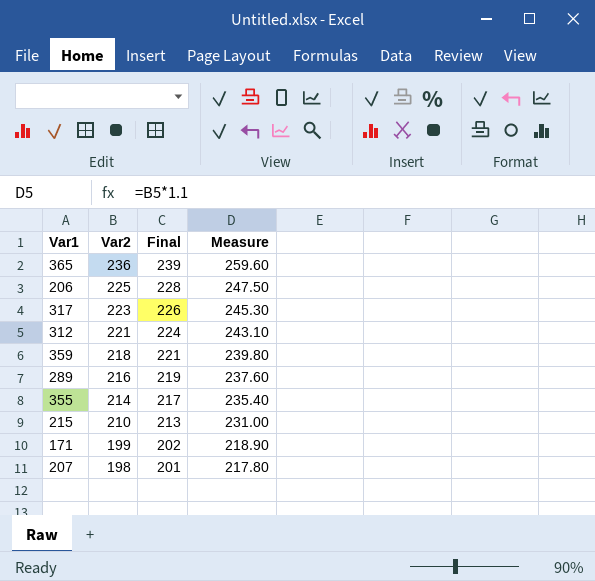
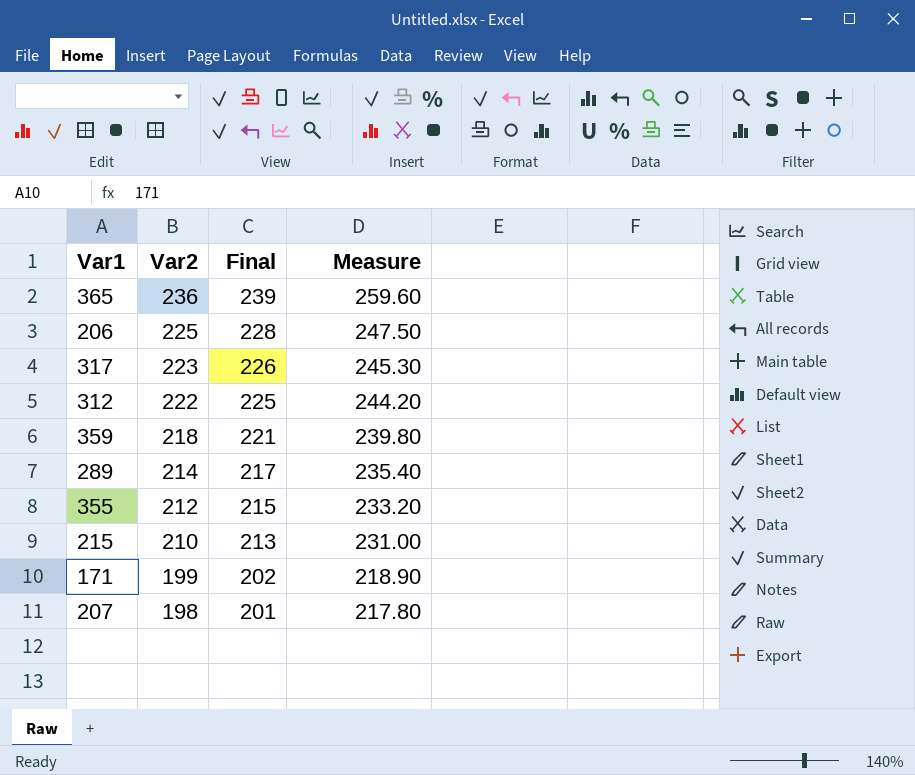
312 | Var2: 221 -> 222
312 | Final: 224 -> 225
312 | Measure: 243.10 -> 244.20
289 | Var2: 216 -> 214
289 | Final: 219 -> 217
289 | Measure: 237.60 -> 235.40
355 | Var2: 214 -> 212
355 | Final: 217 -> 215
355 | Measure: 235.40 -> 233.20

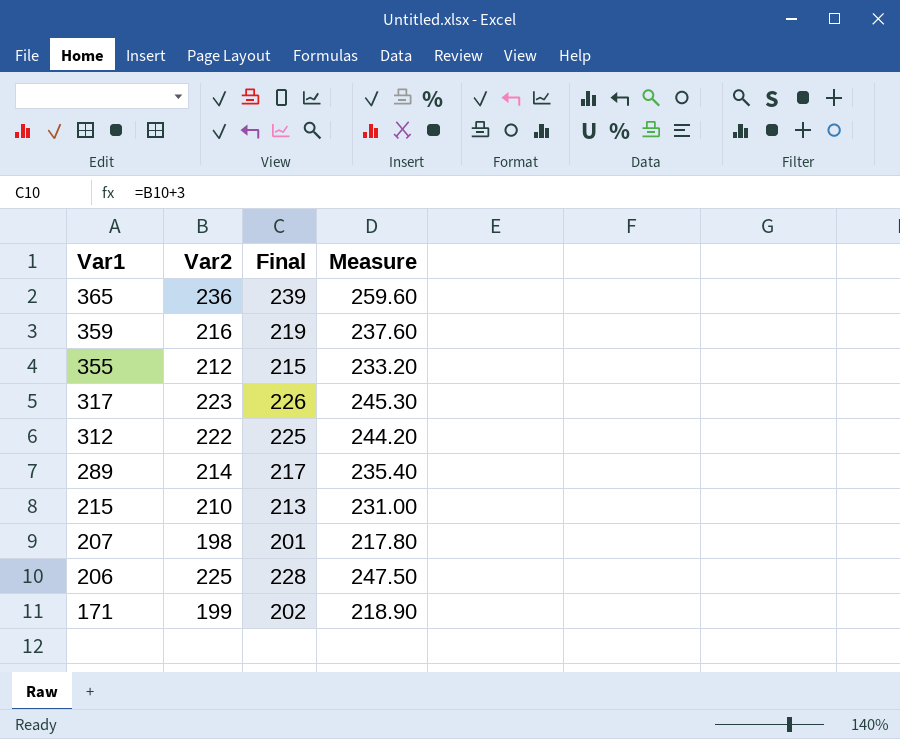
row order: Var2 descending -> Var1 descending
359 | Var2: 218 -> 216
359 | Final: 221 -> 219
359 | Measure: 239.80 -> 237.60

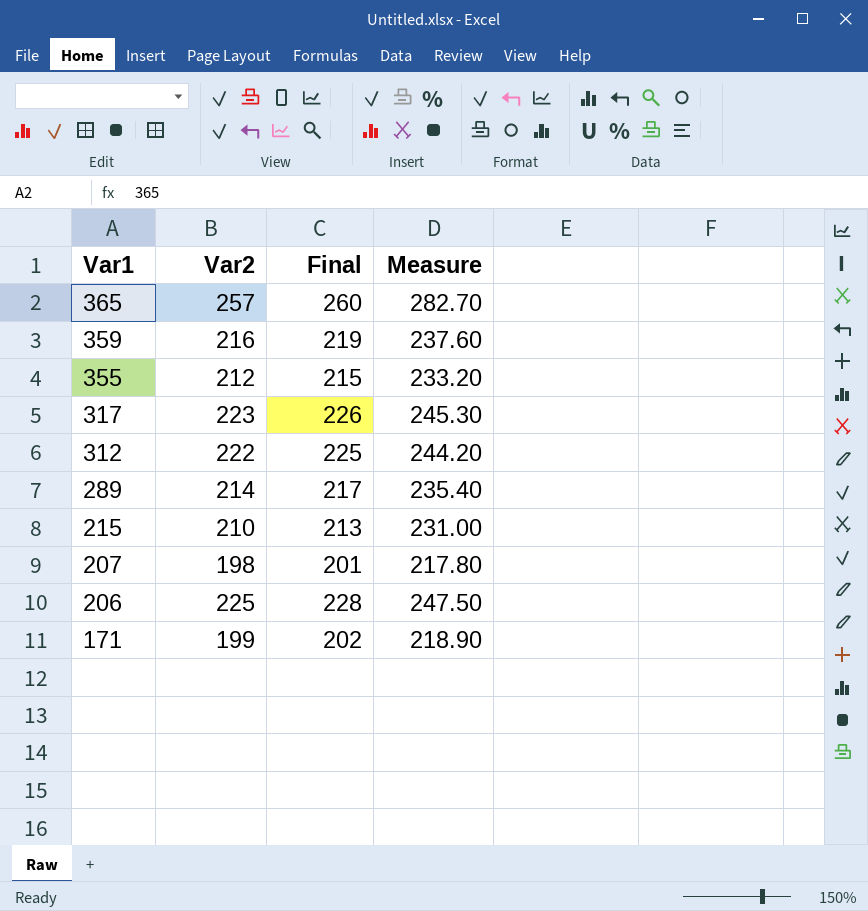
365 | Var2: 236 -> 257
365 | Final: 239 -> 260
365 | Measure: 259.60 -> 282.70

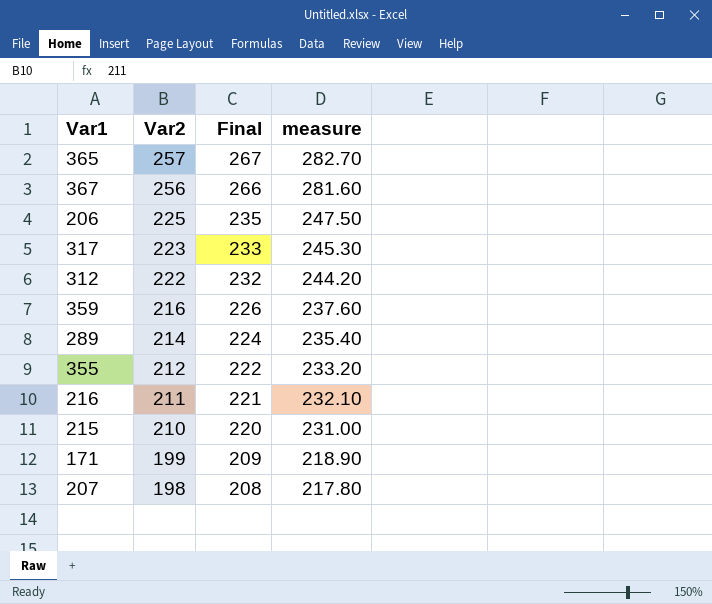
row order: Var1 descending -> Var2 descending
column Final | formula: [Var2] + 3 -> [Var2] + 10
column name: Measure -> measure
row 367: none -> 256 | 266 | 281.60
row 216: none -> 211 | 221 | 232.10

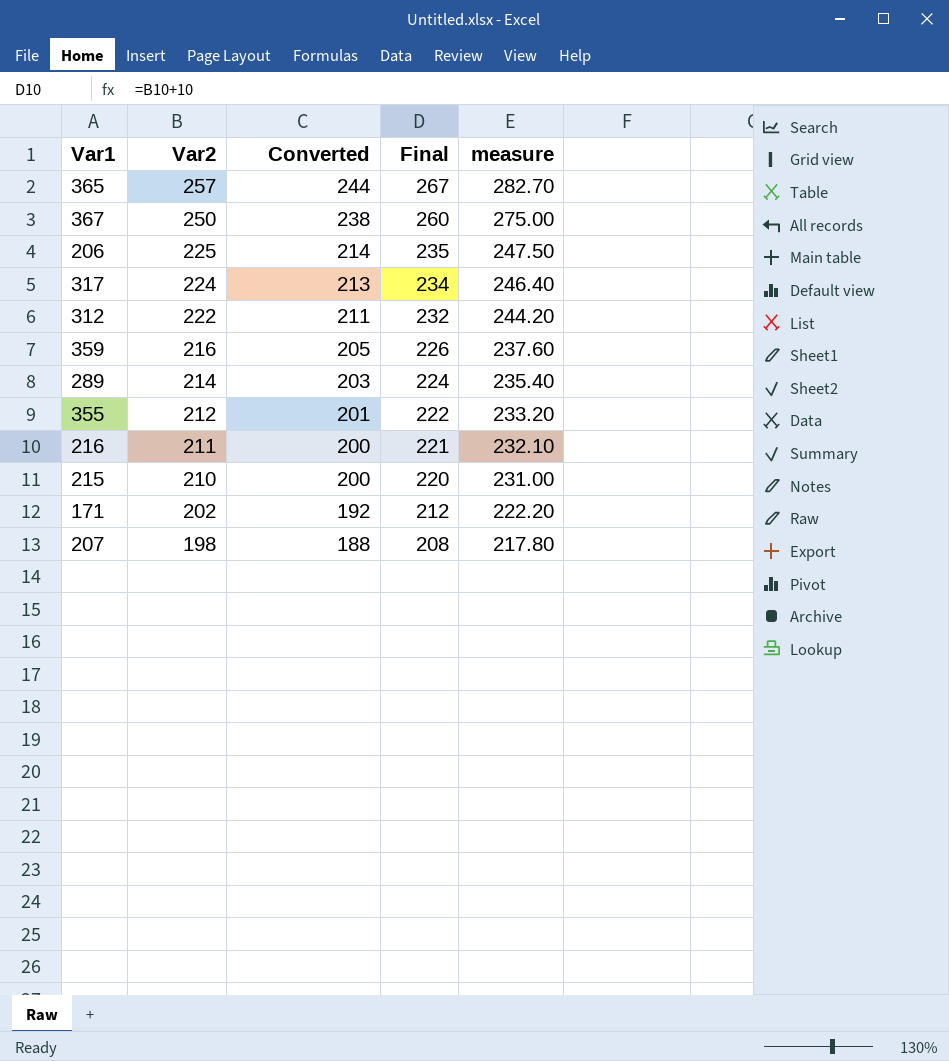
column Converted | formula: none -> [Var2] * 0.95
367 | Var2: 256 -> 250
367 | Final: 266 -> 260
367 | measure: 281.60 -> 275.00
317 | Var2: 223 -> 224
317 | Final: 233 -> 234
317 | measure: 245.30 -> 246.40
171 | Var2: 199 -> 202
171 | Final: 209 -> 212
171 | measure: 218.90 -> 222.20

